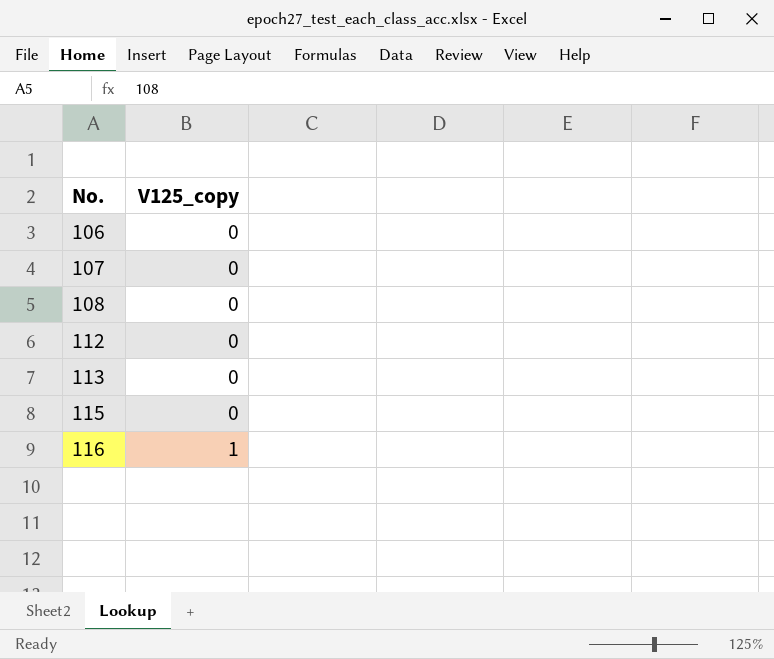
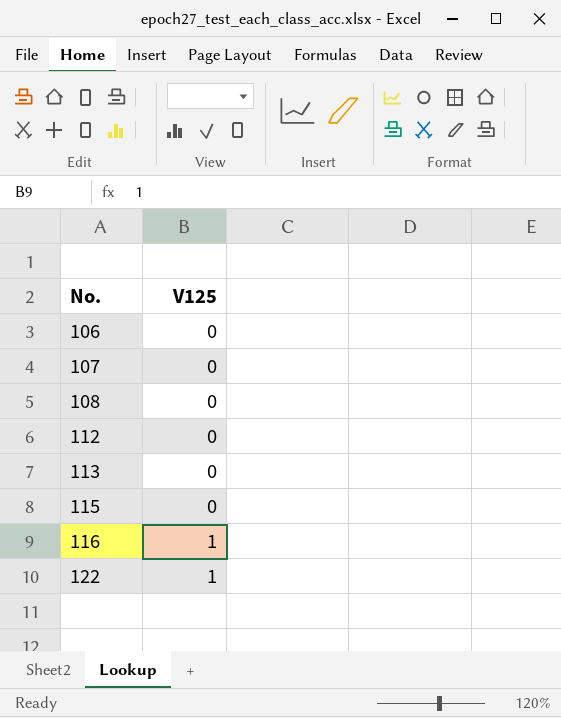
column name: V125_copy -> V125
row 122: none -> 1

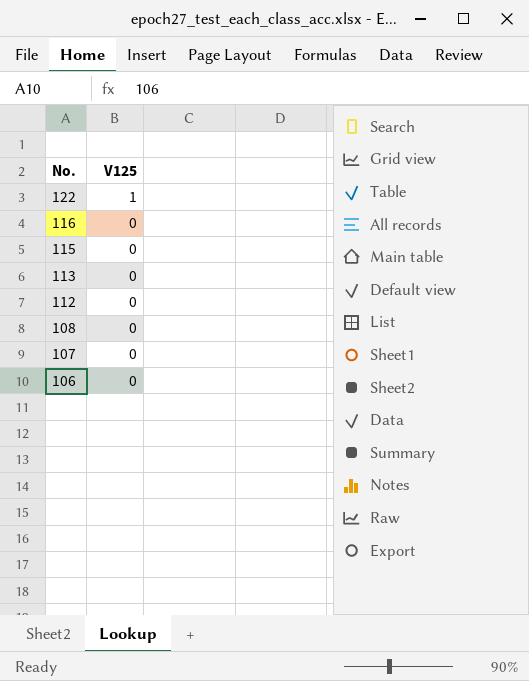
row order: No. ascending -> No. descending
116 | V125: 1 -> 0

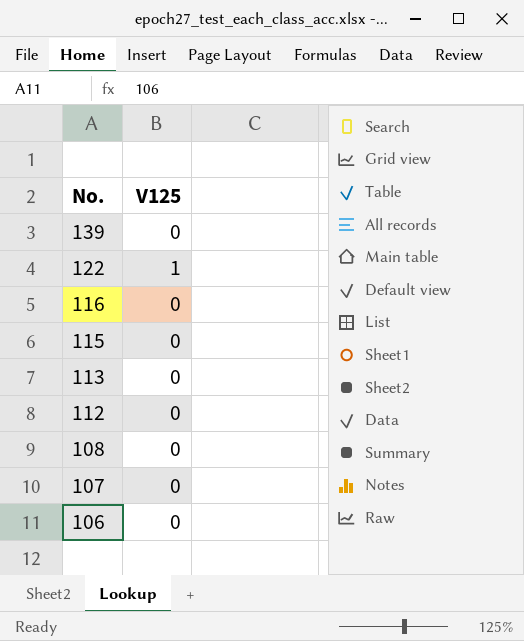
row 139: none -> 0

